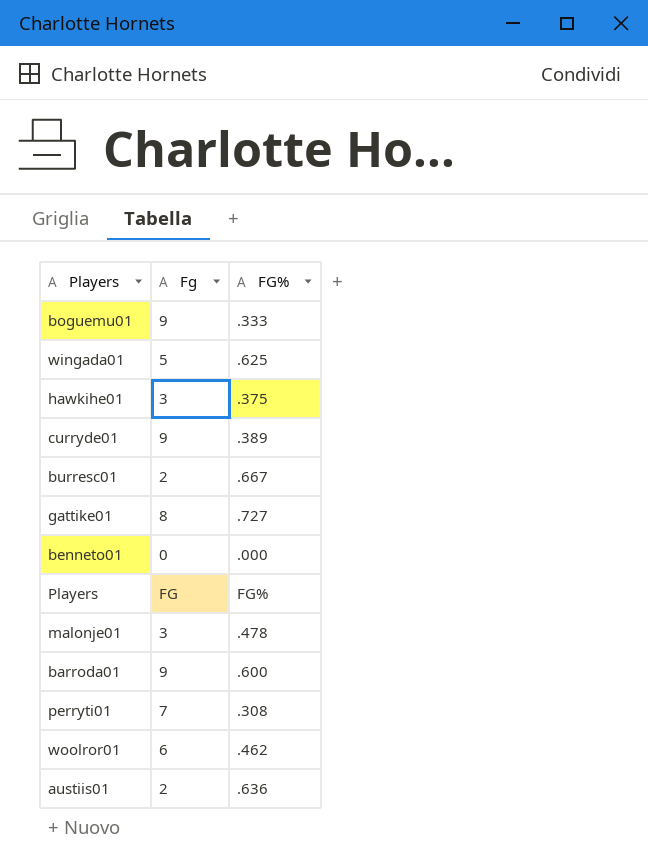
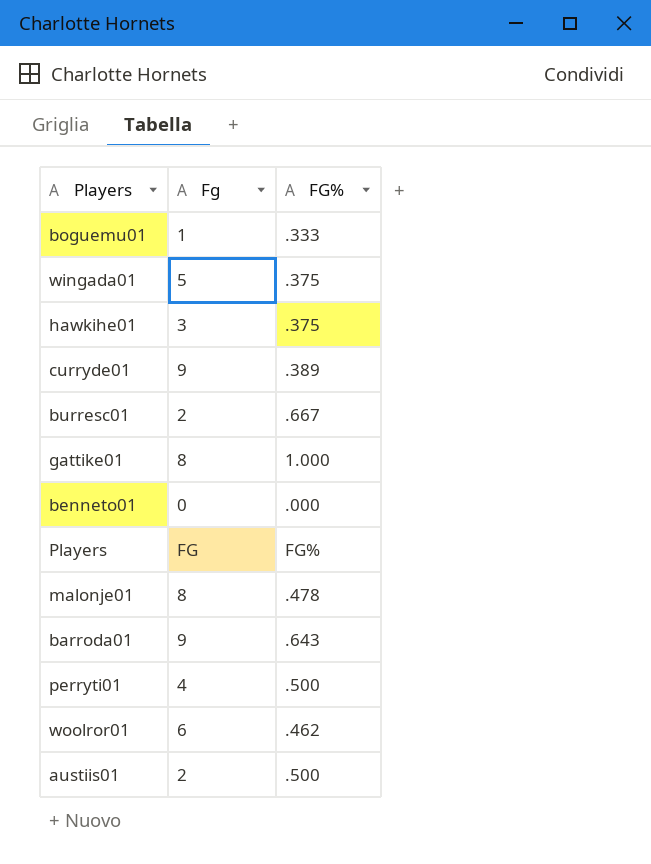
boguemu01 | Fg: 9 -> 1
wingada01 | FG%: .625 -> .375
gattike01 | FG%: .727 -> 1.000
malonje01 | Fg: 3 -> 8
barroda01 | FG%: .600 -> .643
perryti01 | Fg: 7 -> 4
perryti01 | FG%: .308 -> .500
austiis01 | FG%: .636 -> .500

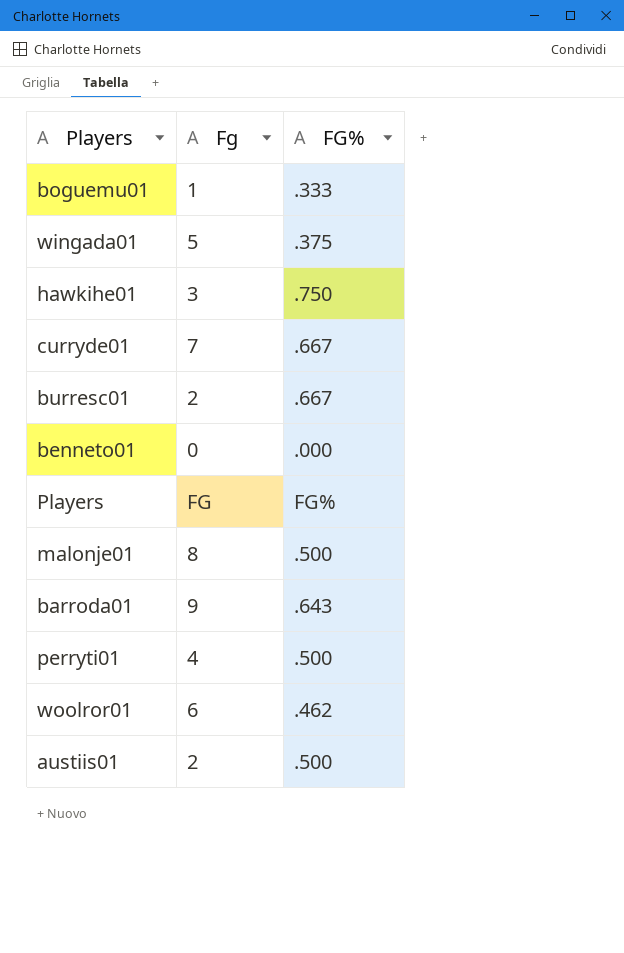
row gattike01: 8 | 1.000 -> none
hawkihe01 | FG%: .375 -> .750
curryde01 | Fg: 9 -> 7
curryde01 | FG%: .389 -> .667
malonje01 | FG%: .478 -> .500

